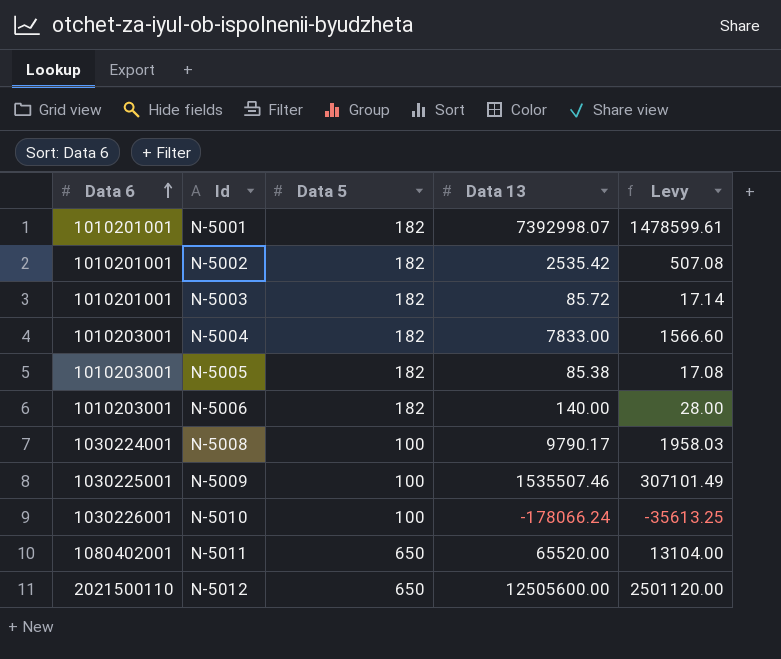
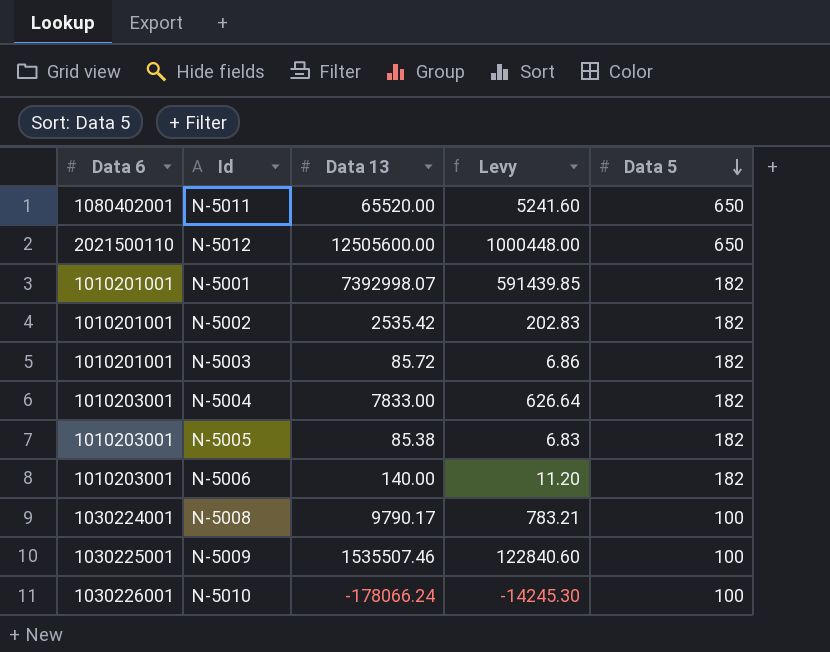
row order: Data 6 ascending -> Data 5 descending
column Levy | formula: [Data 13] * 0.2 -> [Data 13] * 0.08
column Data 5 | position: 3 -> 5

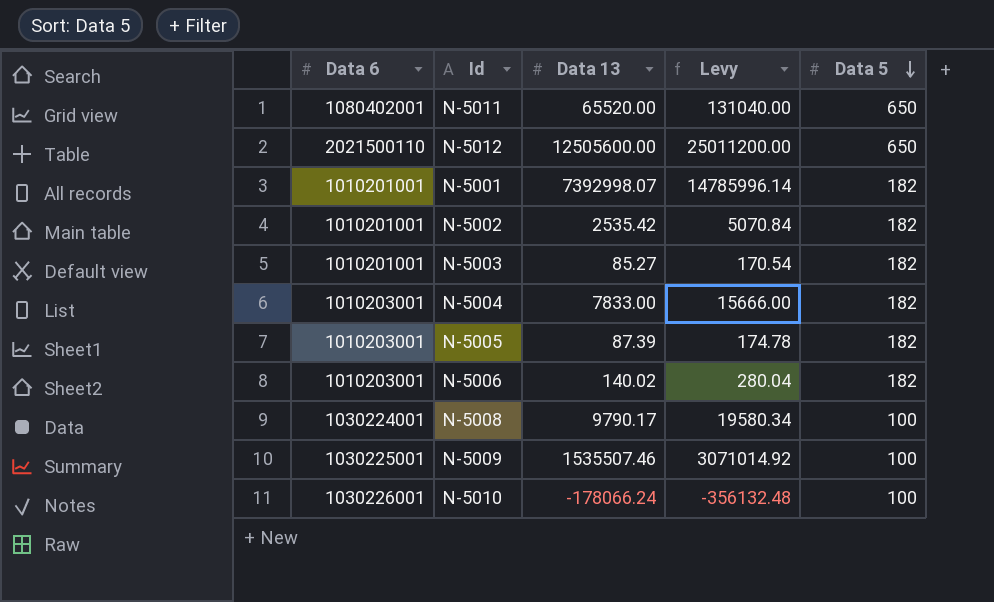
column Levy | formula: [Data 13] * 0.08 -> [Data 13] * 2
N-5003 | Data 13: 85.72 -> 85.27
N-5005 | Data 13: 85.38 -> 87.39
N-5006 | Data 13: 140.00 -> 140.02

